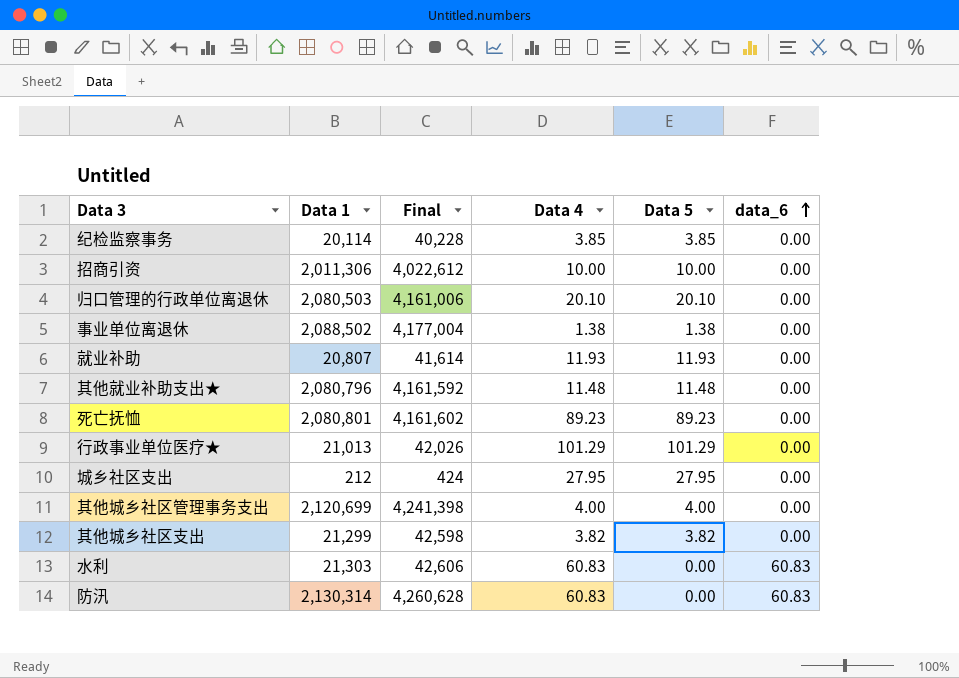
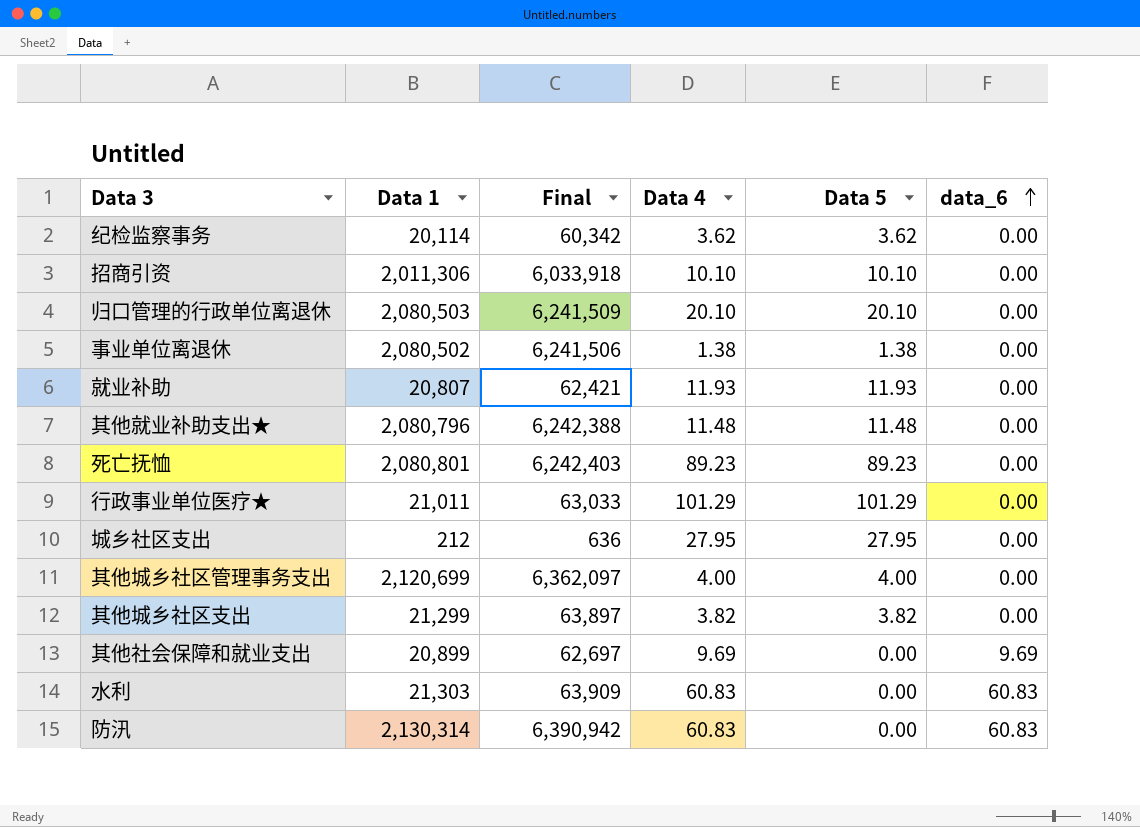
column Final | formula: [Data 1] * 2 -> [Data 1] * 3
纪检监察事务 | Data 4: 3.85 -> 3.62
纪检监察事务 | Data 5: 3.85 -> 3.62
招商引资 | Data 4: 10.00 -> 10.10
招商引资 | Data 5: 10.00 -> 10.10
事业单位离退休 | Data 1: 2,088,502 -> 2,080,502
行政事业单位医疗★ | Data 1: 21,013 -> 21,011
row 其他社会保障和就业支出: none -> 20,899 | 62,697 | 9.69 | 0.00 | 9.69

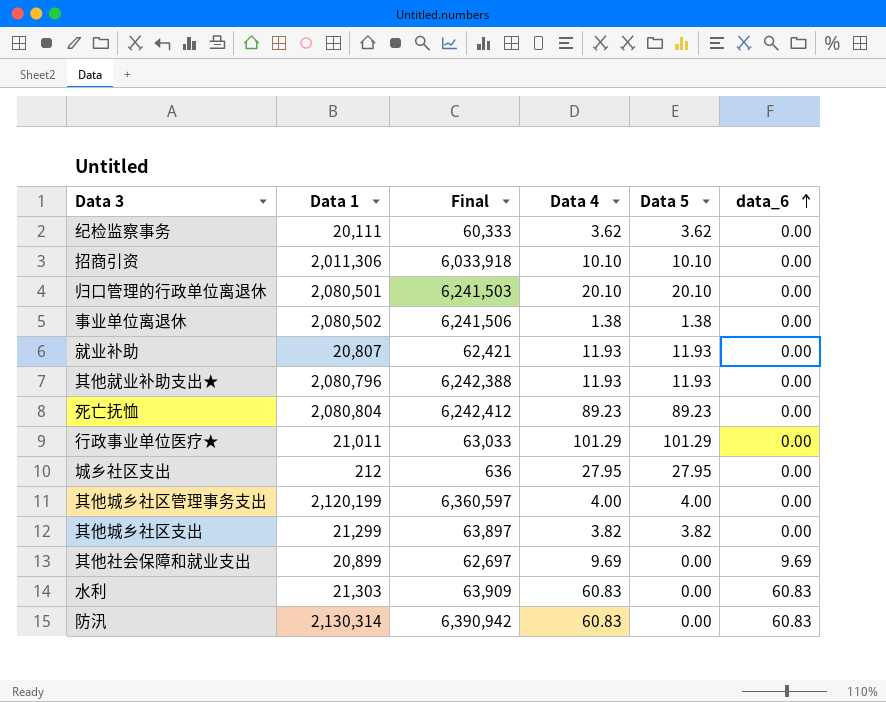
纪检监察事务 | Data 1: 20,114 -> 20,111
纪检监察事务 | Final: 60,342 -> 60,333
归口管理的行政单位离退休 | Data 1: 2,080,503 -> 2,080,501
归口管理的行政单位离退休 | Final: 6,241,509 -> 6,241,503
其他就业补助支出★ | Data 4: 11.48 -> 11.93
其他就业补助支出★ | Data 5: 11.48 -> 11.93
死亡抚恤 | Data 1: 2,080,801 -> 2,080,804
死亡抚恤 | Final: 6,242,403 -> 6,242,412
其他城乡社区管理事务支出 | Data 1: 2,120,699 -> 2,120,199
其他城乡社区管理事务支出 | Final: 6,362,097 -> 6,360,597

